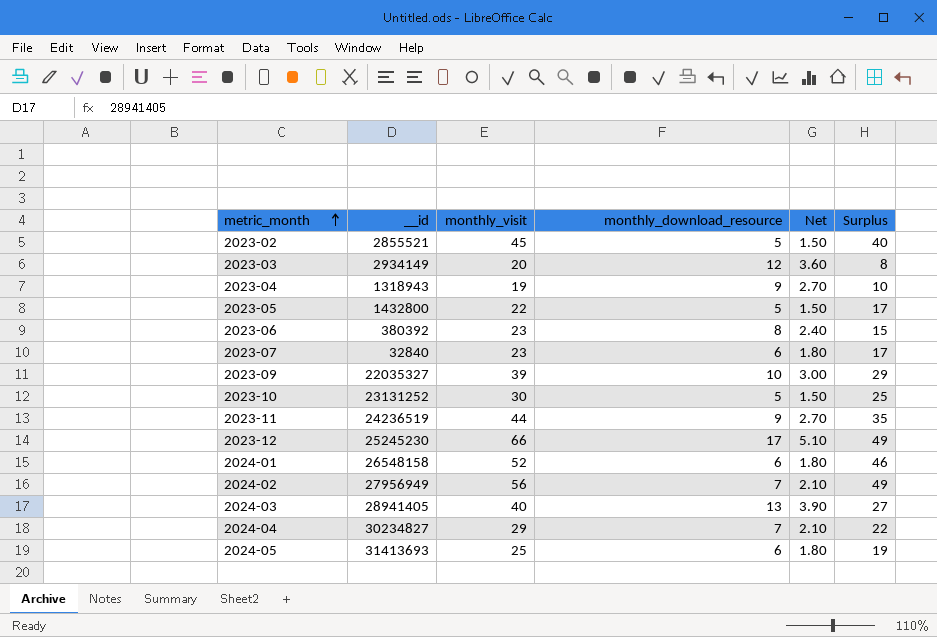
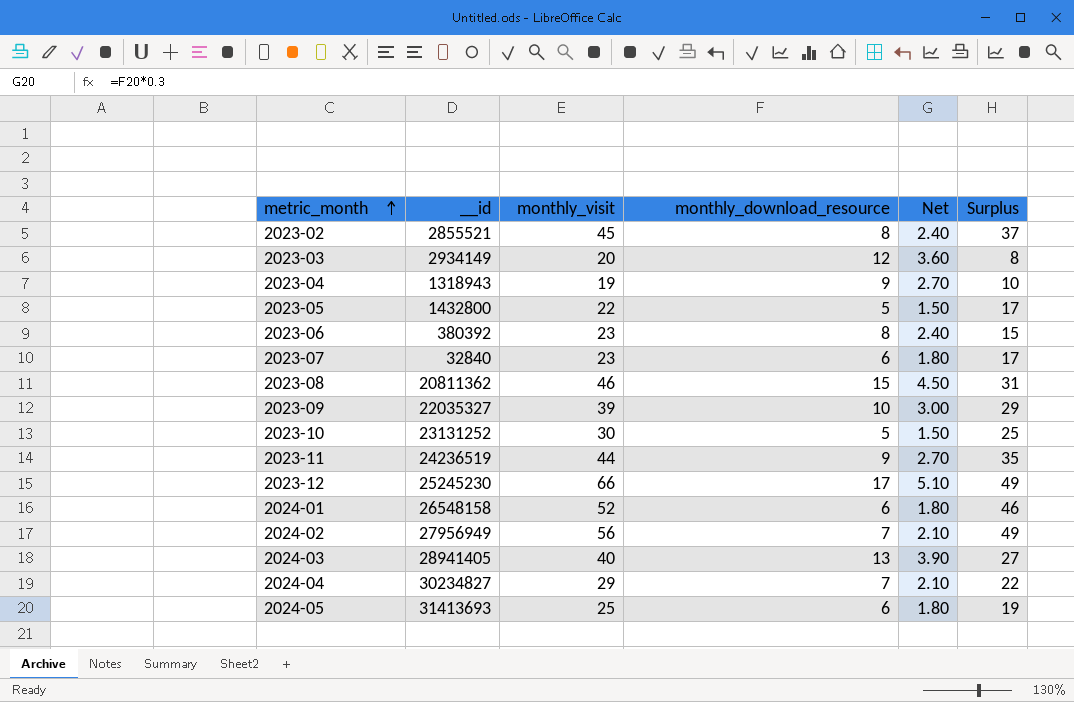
2023-02 | monthly_download_resource: 5 -> 8
2023-02 | Net: 1.50 -> 2.40
2023-02 | Surplus: 40 -> 37
row 2023-08: none -> 20811362 | 46 | 15 | 4.50 | 31

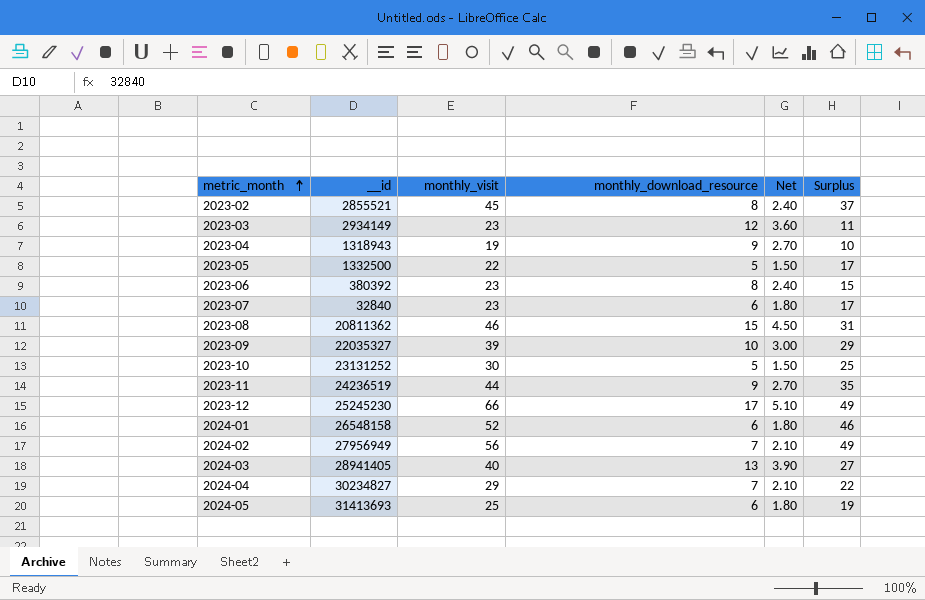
2023-03 | monthly_visit: 20 -> 23
2023-03 | Surplus: 8 -> 11
2023-05 | __id: 1432800 -> 1332500

